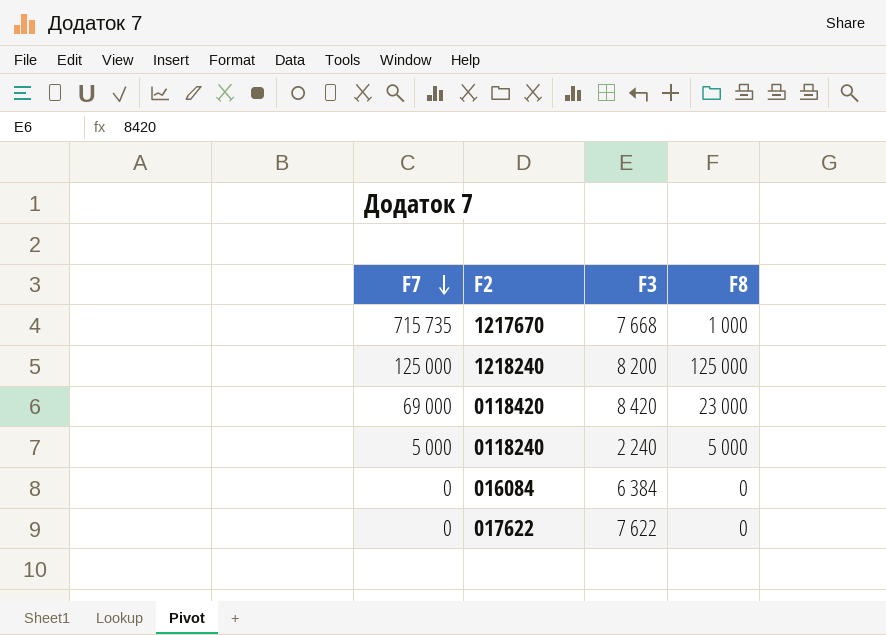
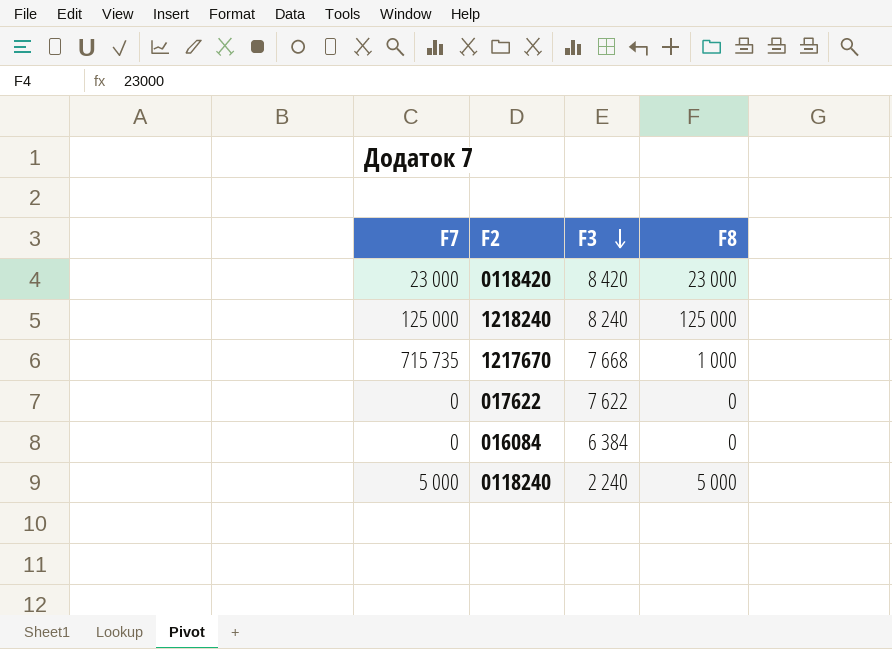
row order: F7 descending -> F3 descending
0118420 | F7: 69 000 -> 23 000
1218240 | F3: 8 200 -> 8 240

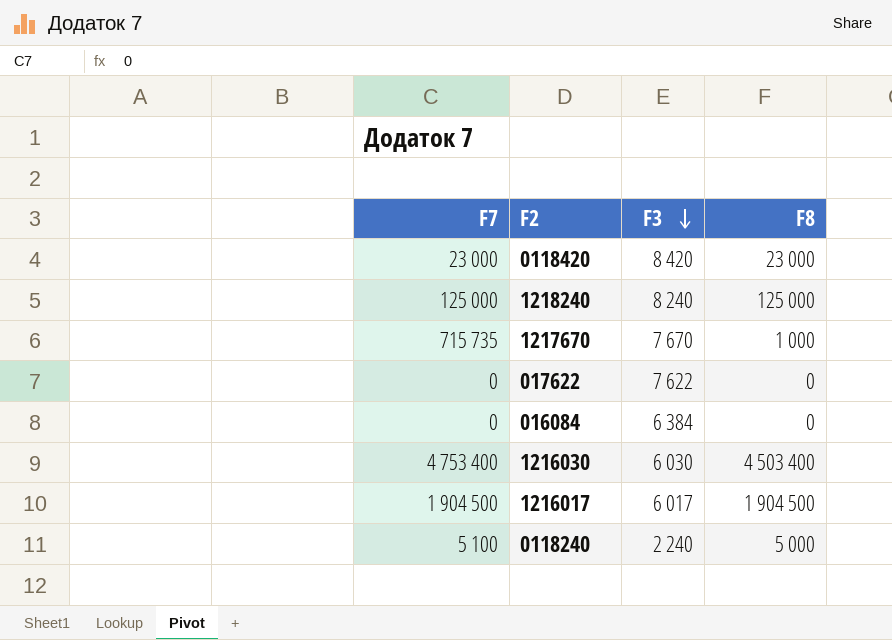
1217670 | F3: 7 668 -> 7 670
row 1216030: none -> 4 753 400 | 6 030 | 4 503 400
row 1216017: none -> 1 904 500 | 6 017 | 1 904 500
0118240 | F7: 5 000 -> 5 100

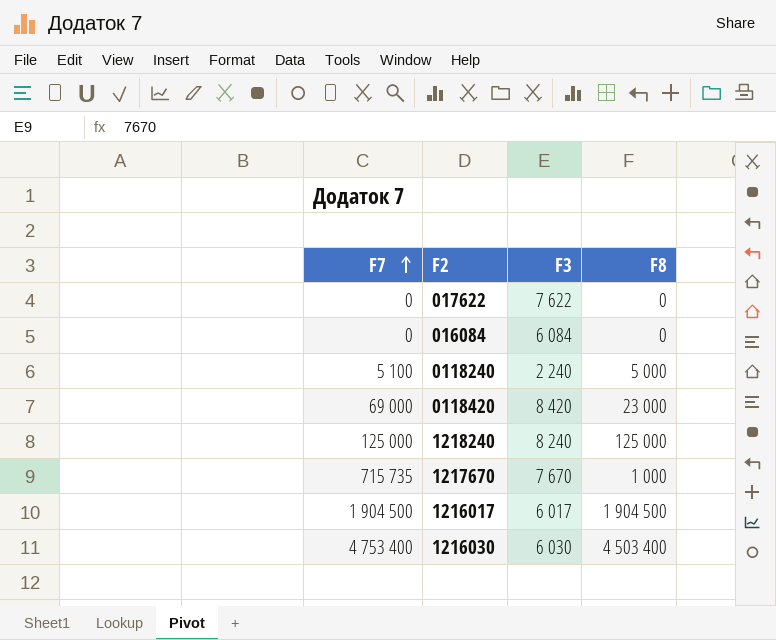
row order: F3 descending -> F7 ascending
016084 | F3: 6 384 -> 6 084
0118420 | F7: 23 000 -> 69 000

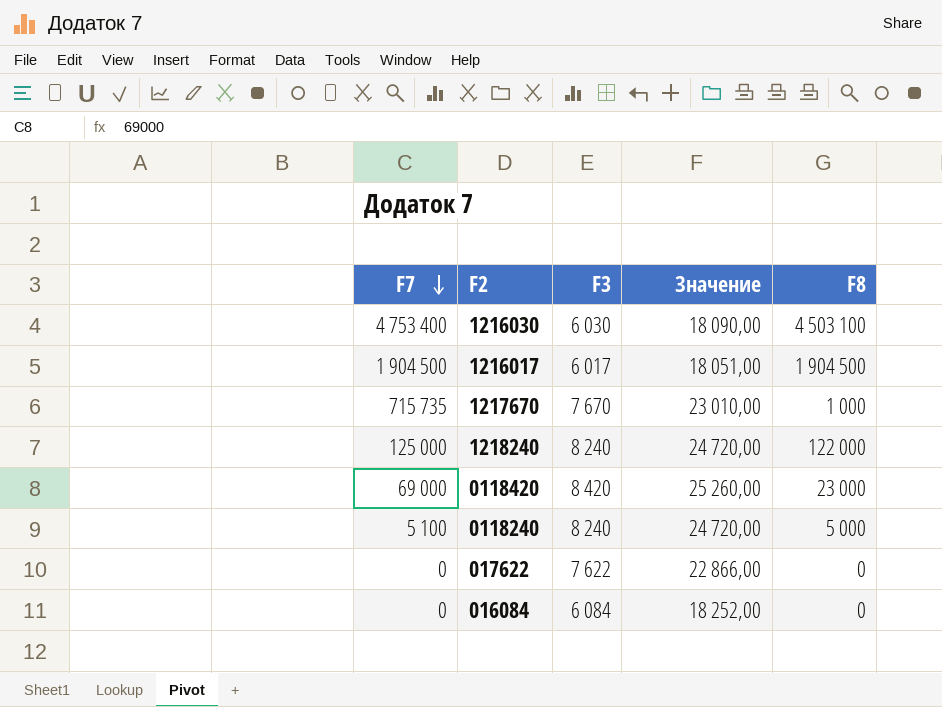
row order: F7 ascending -> F7 descending
column Значение | formula: none -> [F3] * 3
1216030 | F8: 4 503 400 -> 4 503 100
1218240 | F8: 125 000 -> 122 000
0118240 | F3: 2 240 -> 8 240

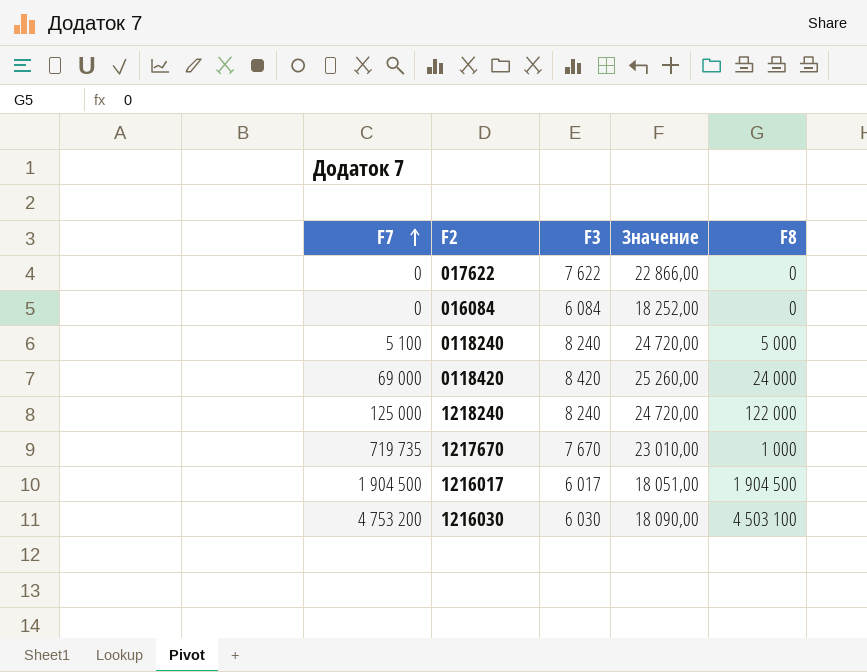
row order: F7 descending -> F7 ascending
0118420 | F8: 23 000 -> 24 000
1217670 | F7: 715 735 -> 719 735
1216030 | F7: 4 753 400 -> 4 753 200

